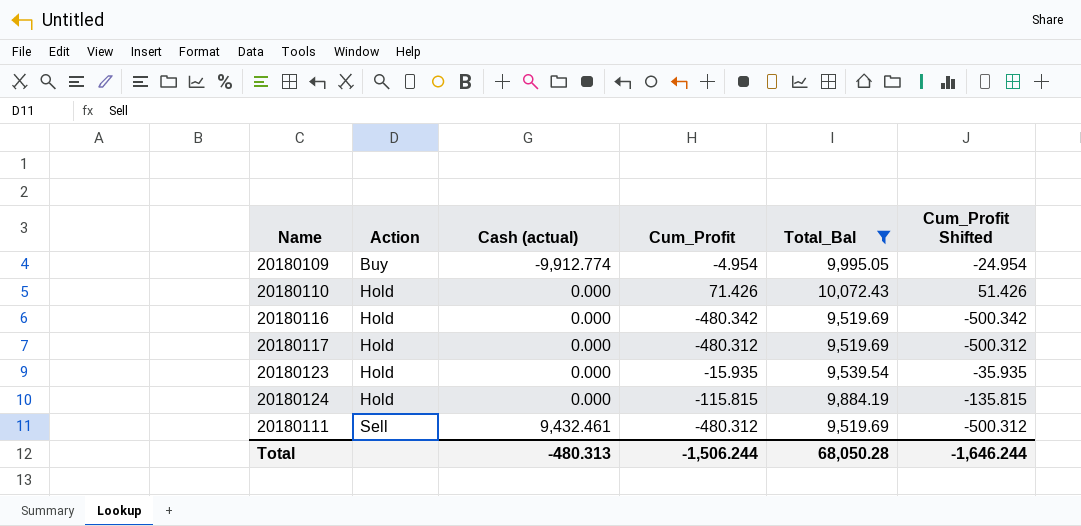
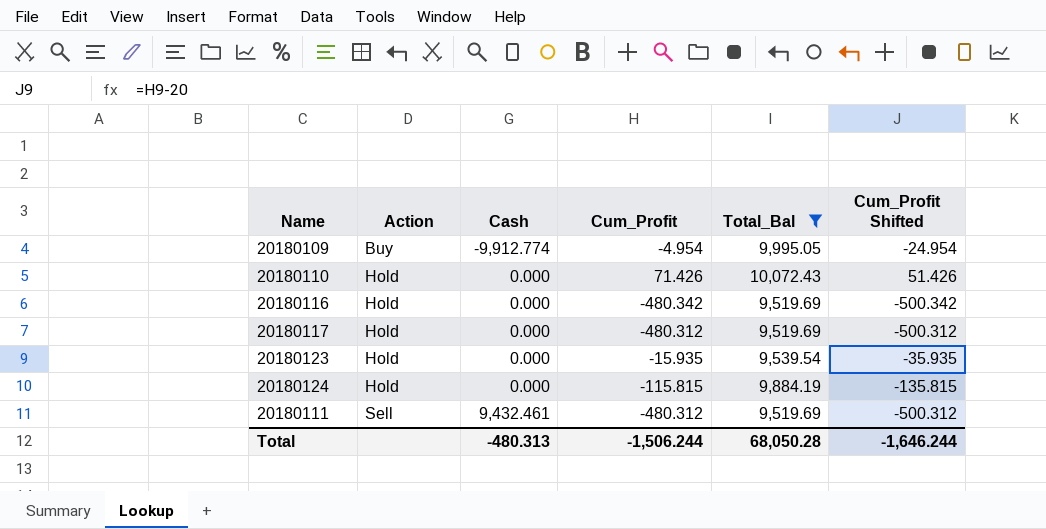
column name: Cash (actual) -> Cash

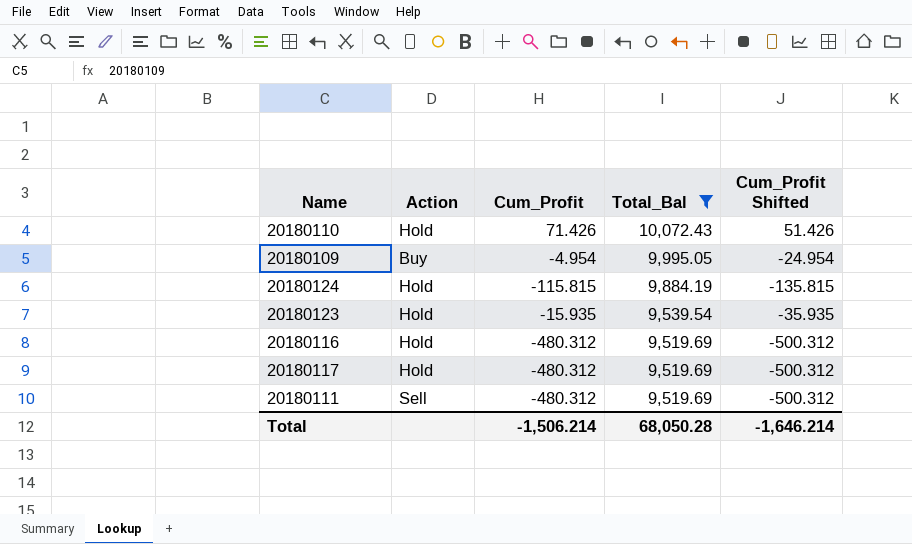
row order: Action ascending -> Total_Bal descending
column Cash | position: 3 -> none
20180116 | Cum_Profit: -480.342 -> -480.312
20180116 | Cum_Profit Shifted: -500.342 -> -500.312
Total | Cum_Profit: -1,506.244 -> -1,506.214
Total | Cum_Profit Shifted: -1,646.244 -> -1,646.214

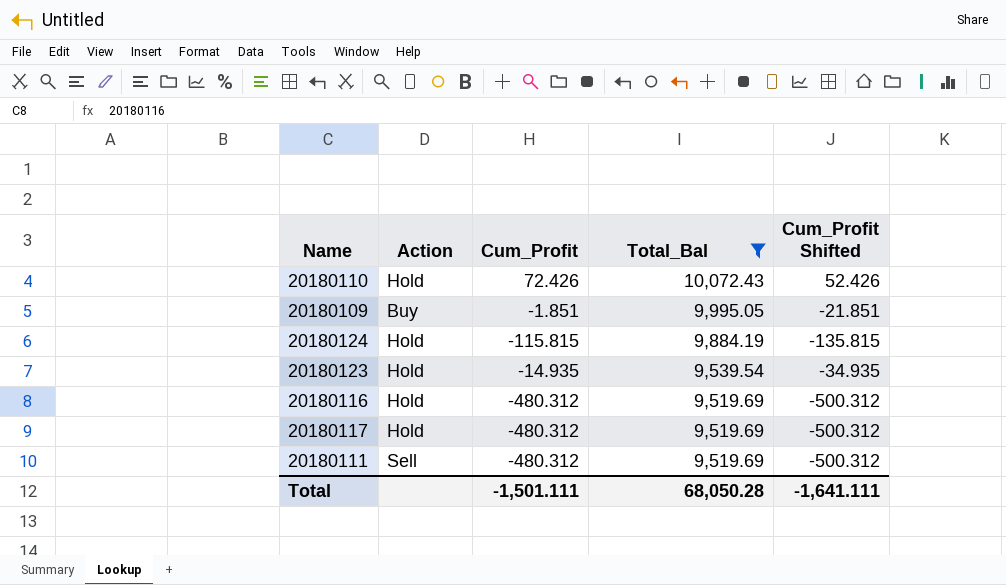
20180110 | Cum_Profit: 71.426 -> 72.426
20180110 | Cum_Profit Shifted: 51.426 -> 52.426
20180109 | Cum_Profit: -4.954 -> -1.851
20180109 | Cum_Profit Shifted: -24.954 -> -21.851
20180123 | Cum_Profit: -15.935 -> -14.935
20180123 | Cum_Profit Shifted: -35.935 -> -34.935
Total | Cum_Profit: -1,506.214 -> -1,501.111
Total | Cum_Profit Shifted: -1,646.214 -> -1,641.111

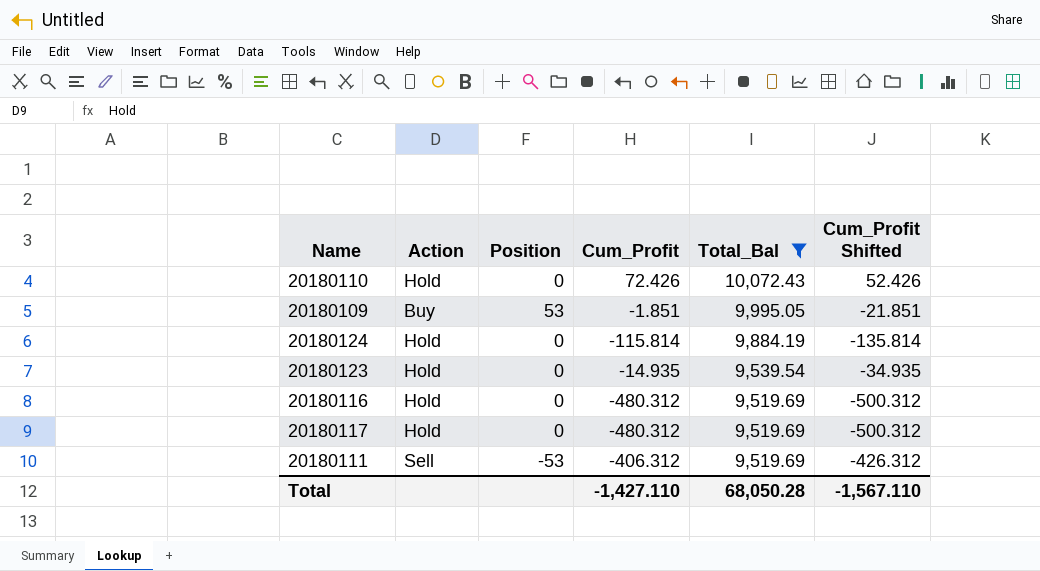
column Position | position: none -> 3
20180124 | Cum_Profit: -115.815 -> -115.814
20180124 | Cum_Profit Shifted: -135.815 -> -135.814
20180111 | Cum_Profit: -480.312 -> -406.312
20180111 | Cum_Profit Shifted: -500.312 -> -426.312
Total | Cum_Profit: -1,501.111 -> -1,427.110
Total | Cum_Profit Shifted: -1,641.111 -> -1,567.110

